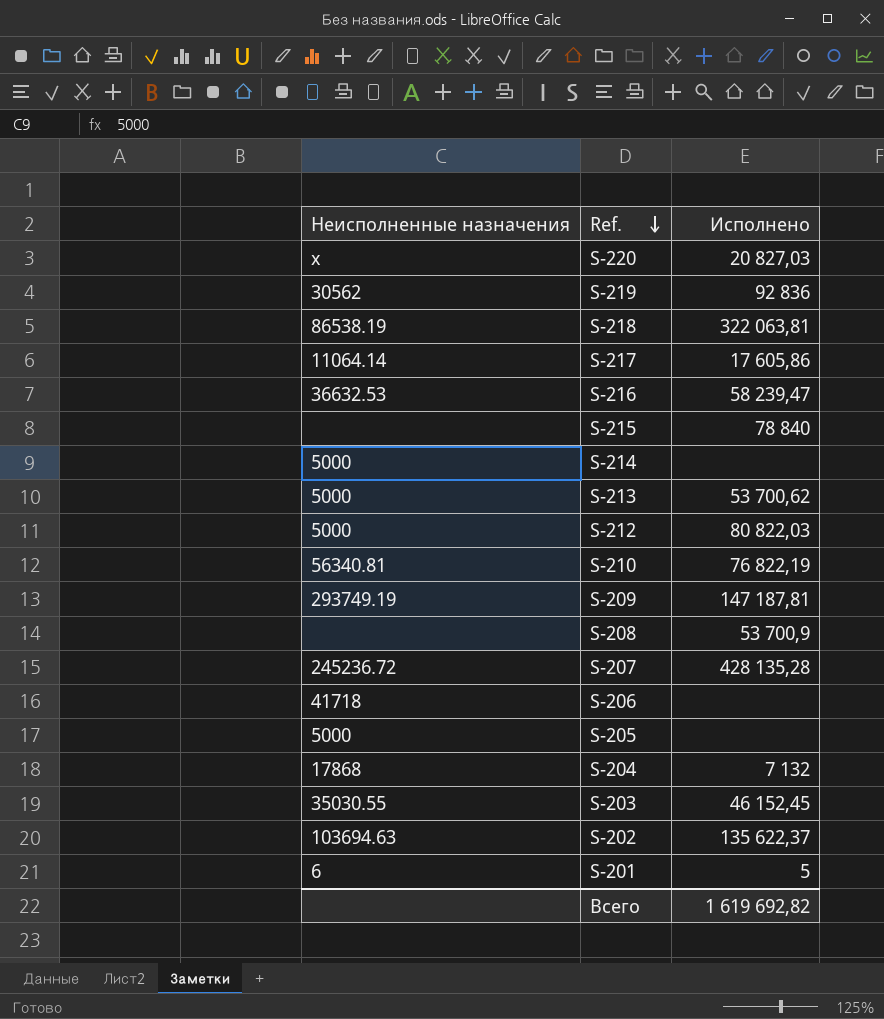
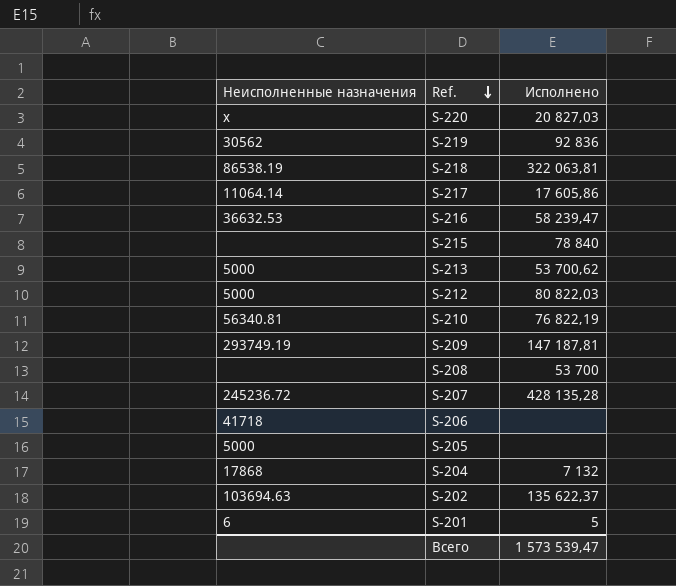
row S-214: 5000 | none -> none
row S-203: 35030.55 | 46 152,45 -> none
S-208 | Исполнено: 53 700,9 -> 53 700
Всего | Исполнено: 1 619 692,82 -> 1 573 539,47

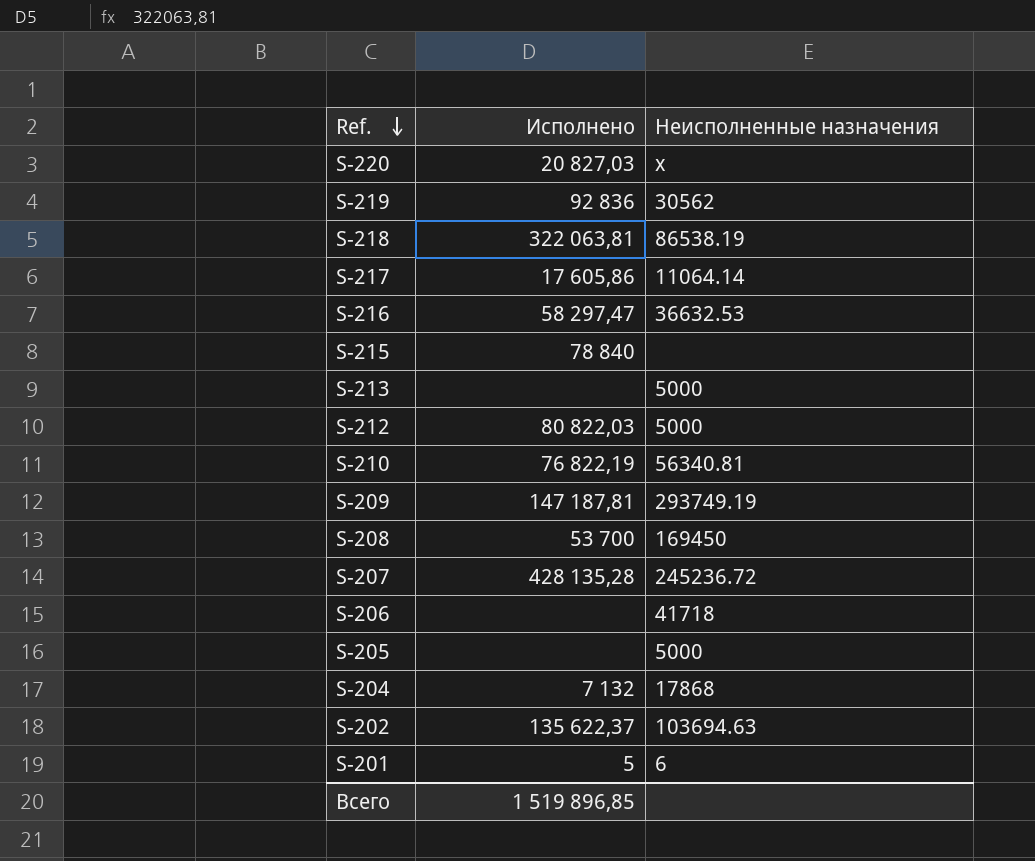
column Неисполненные назначения | position: 1 -> 3
S-216 | Исполнено: 58 239,47 -> 58 297,47
S-213 | Исполнено: 53 700,62 -> none
S-208 | Неисполненные назначения: none -> 169450
Всего | Исполнено: 1 573 539,47 -> 1 519 896,85

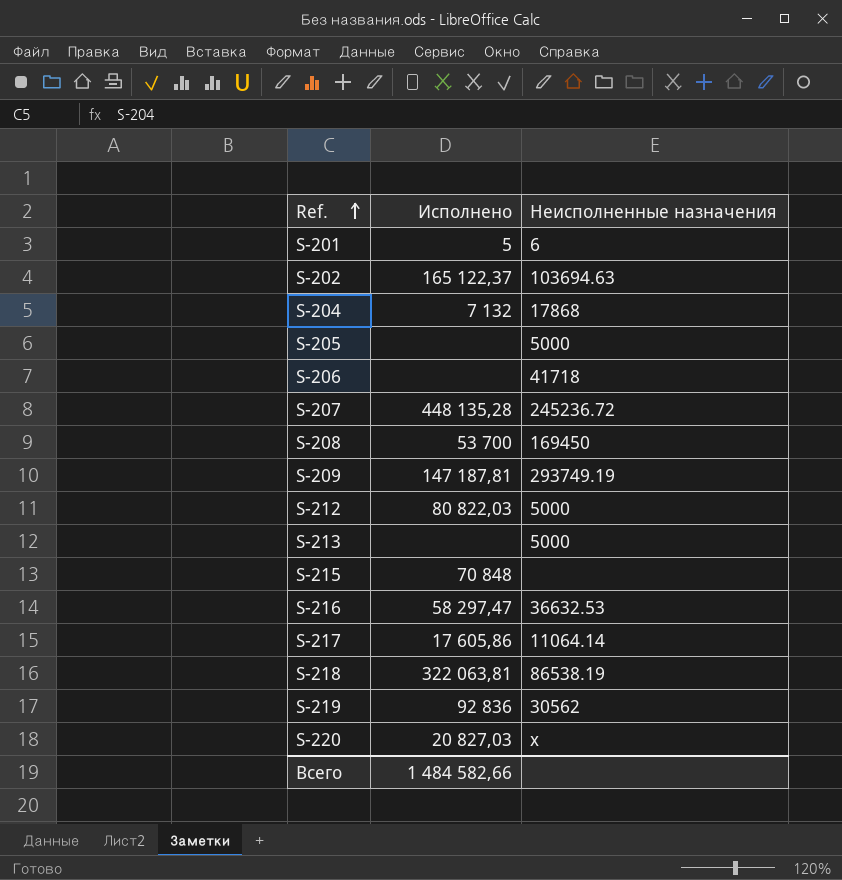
row order: Ref. descending -> Ref. ascending
row S-210: 76 822,19 | 56340.81 -> none
S-202 | Исполнено: 135 622,37 -> 165 122,37
S-207 | Исполнено: 428 135,28 -> 448 135,28
S-215 | Исполнено: 78 840 -> 70 848
Всего | Исполнено: 1 519 896,85 -> 1 484 582,66

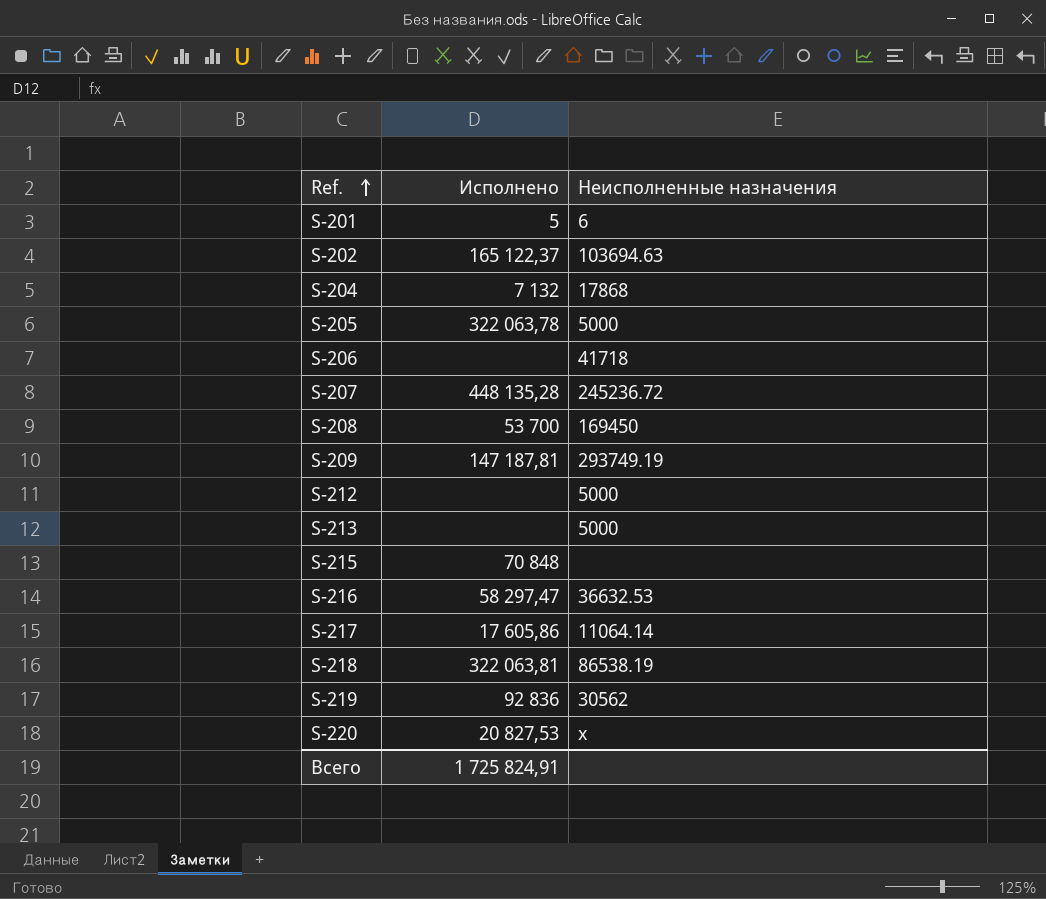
S-205 | Исполнено: none -> 322 063,78
S-212 | Исполнено: 80 822,03 -> none
S-220 | Исполнено: 20 827,03 -> 20 827,53
Всего | Исполнено: 1 484 582,66 -> 1 725 824,91

